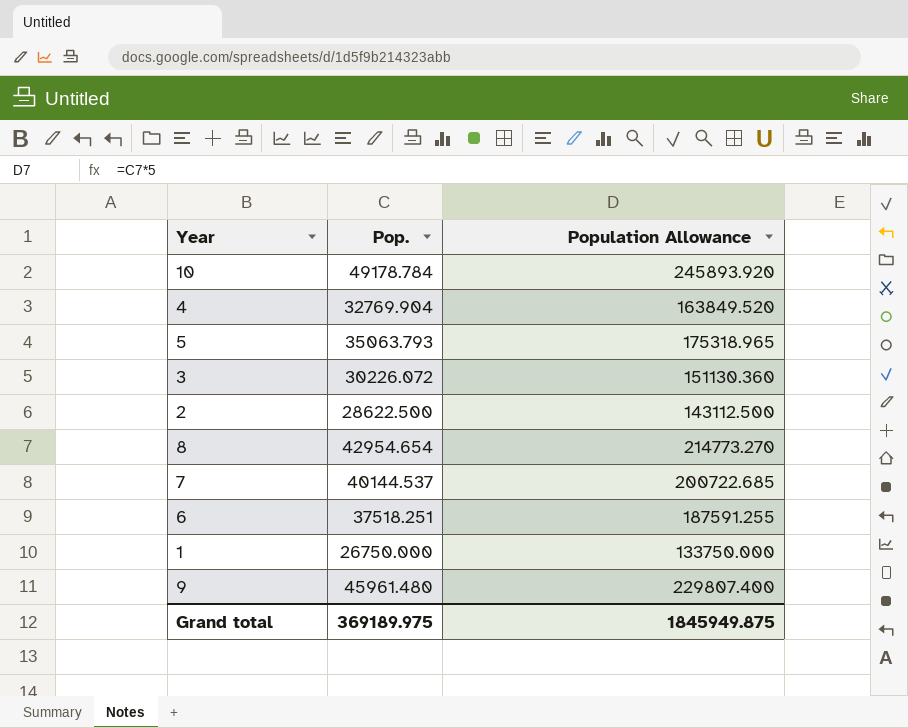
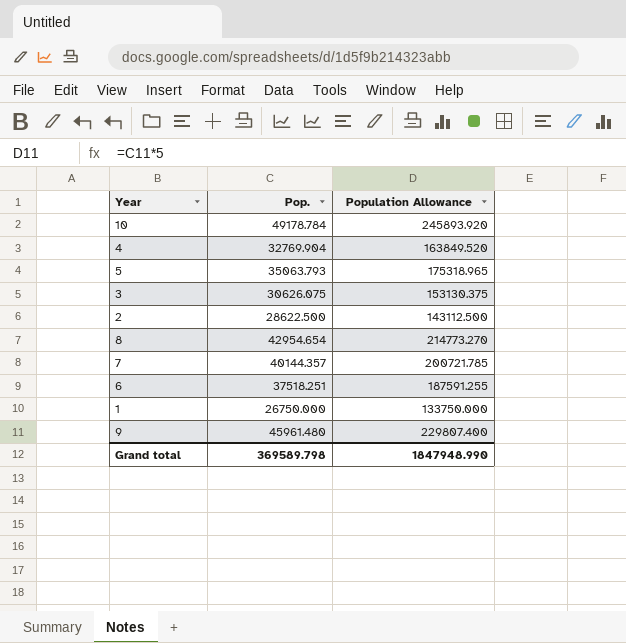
3 | Pop.: 30226.072 -> 30626.075
3 | Population Allowance: 151130.360 -> 153130.375
7 | Pop.: 40144.537 -> 40144.357
7 | Population Allowance: 200722.685 -> 200721.785
Grand total | Pop.: 369189.975 -> 369589.798
Grand total | Population Allowance: 1845949.875 -> 1847948.990

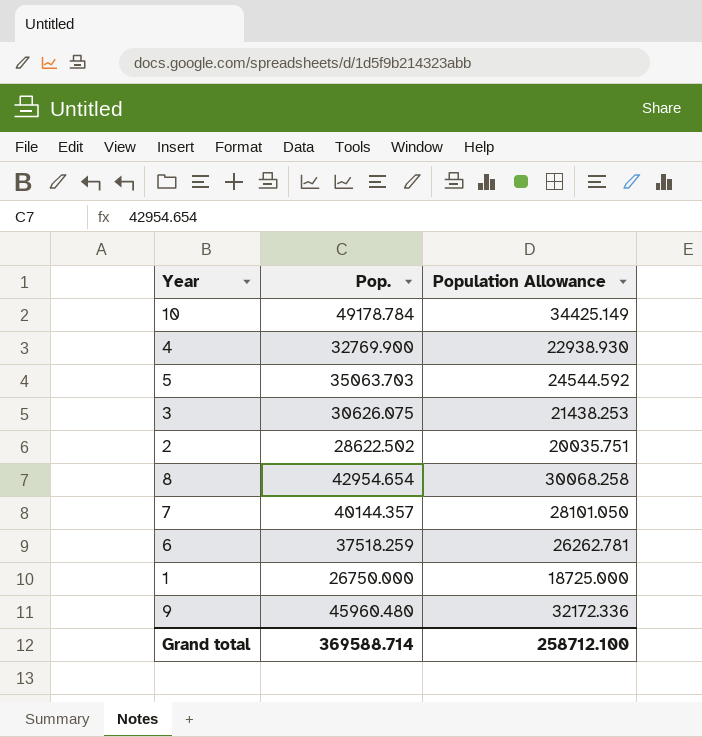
column Population Allowance | formula: [Pop.] * 5 -> [Pop.] * 0.7
4 | Pop.: 32769.904 -> 32769.900
5 | Pop.: 35063.793 -> 35063.703
2 | Pop.: 28622.500 -> 28622.502
6 | Pop.: 37518.251 -> 37518.259
9 | Pop.: 45961.480 -> 45960.480
Grand total | Pop.: 369589.798 -> 369588.714
Grand total | Population Allowance: 1847948.990 -> 258712.100

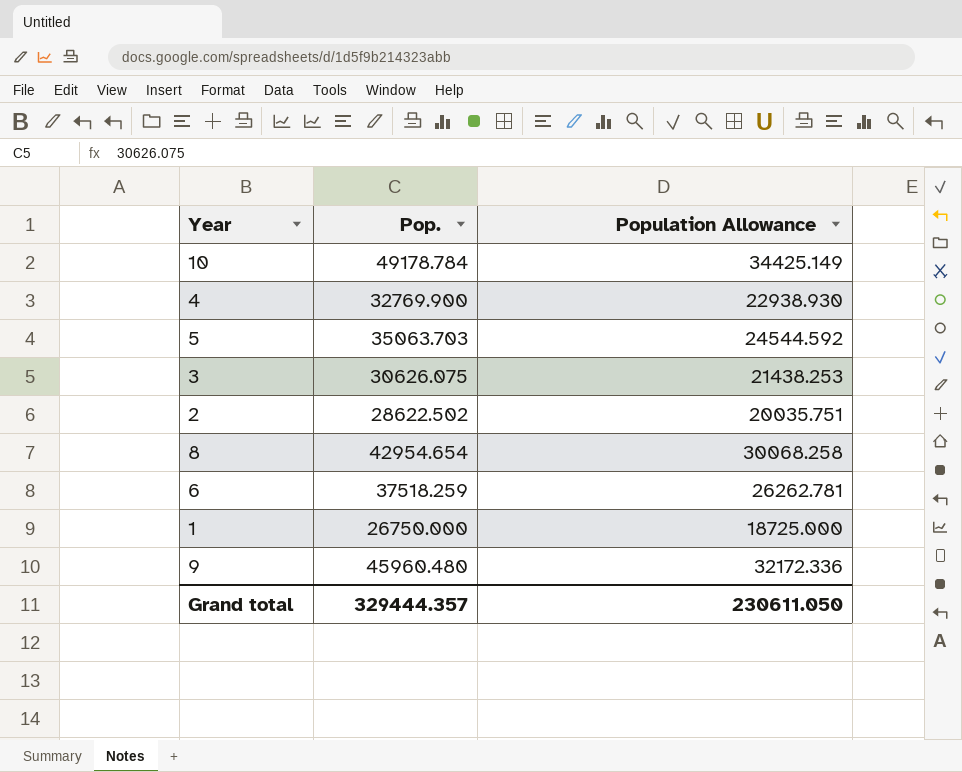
row 7: 40144.357 | 28101.050 -> none
Grand total | Pop.: 369588.714 -> 329444.357
Grand total | Population Allowance: 258712.100 -> 230611.050

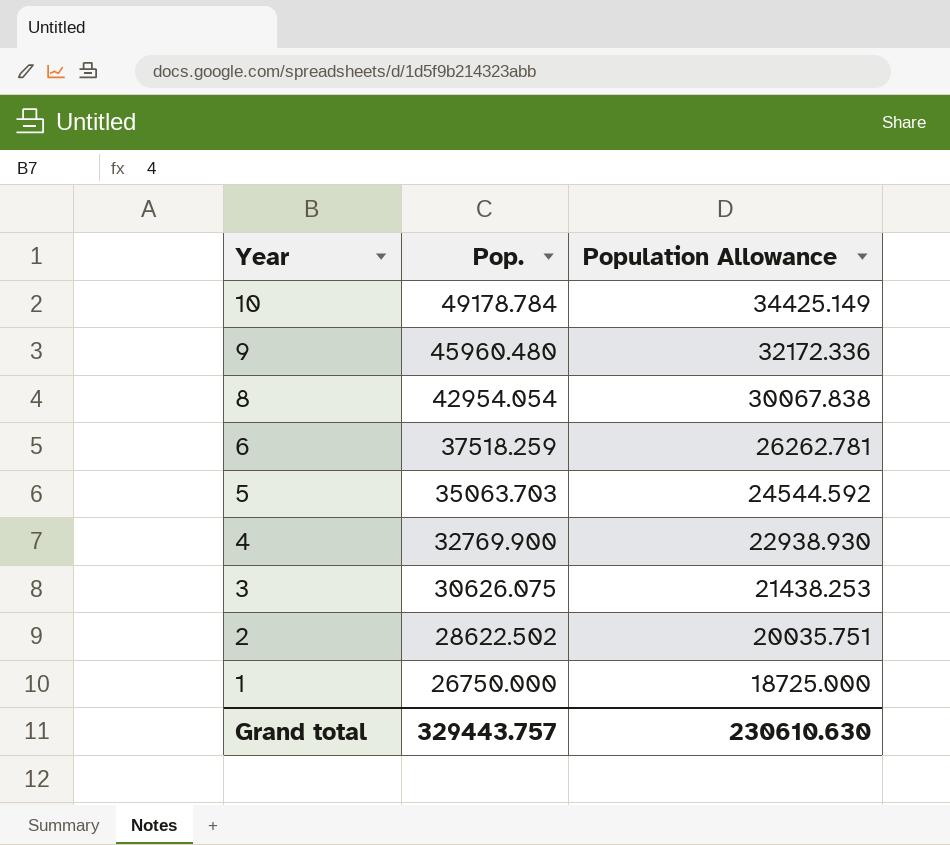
row order: none -> Year descending
8 | Pop.: 42954.654 -> 42954.054
8 | Population Allowance: 30068.258 -> 30067.838
Grand total | Pop.: 329444.357 -> 329443.757
Grand total | Population Allowance: 230611.050 -> 230610.630

